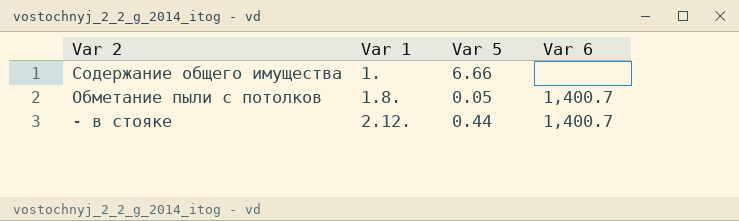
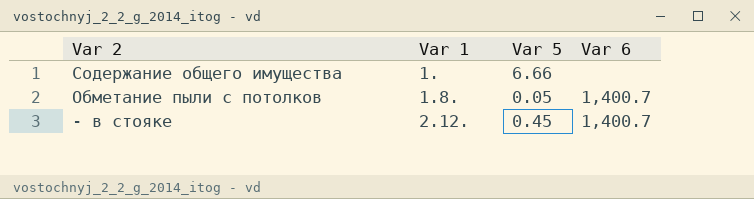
- в стояке | Var 5: 0.44 -> 0.45

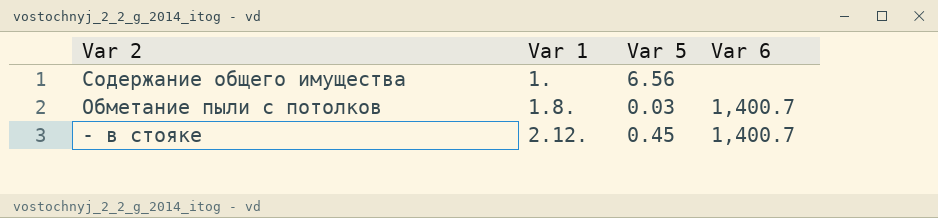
Содержание общего имущества | Var 5: 6.66 -> 6.56
Обметание пыли с потолков | Var 5: 0.05 -> 0.03

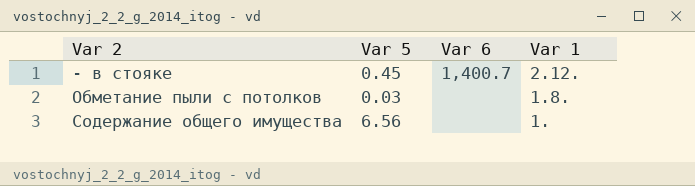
row order: Var 2 descending -> Var 2 ascending
column Var 1 | position: 2 -> 4
Обметание пыли с потолков | Var 6: 1,400.7 -> none

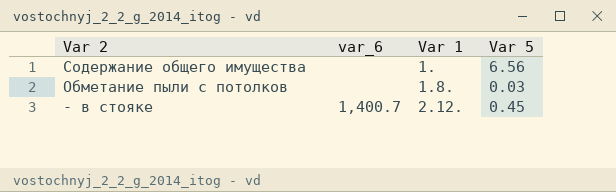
row order: Var 2 ascending -> Var 2 descending
column name: Var 6 -> var_6
column Var 5 | position: 2 -> 4

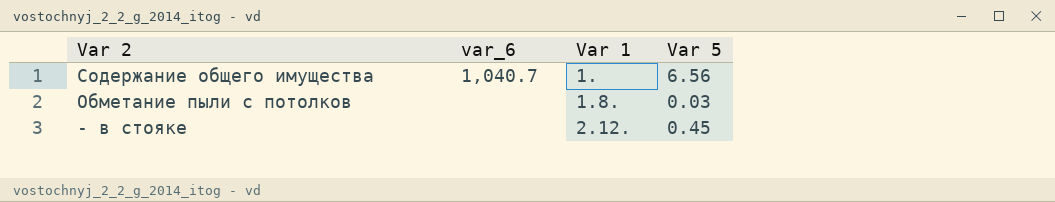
Содержание общего имущества | var_6: none -> 1,040.7
- в стояке | var_6: 1,400.7 -> none

